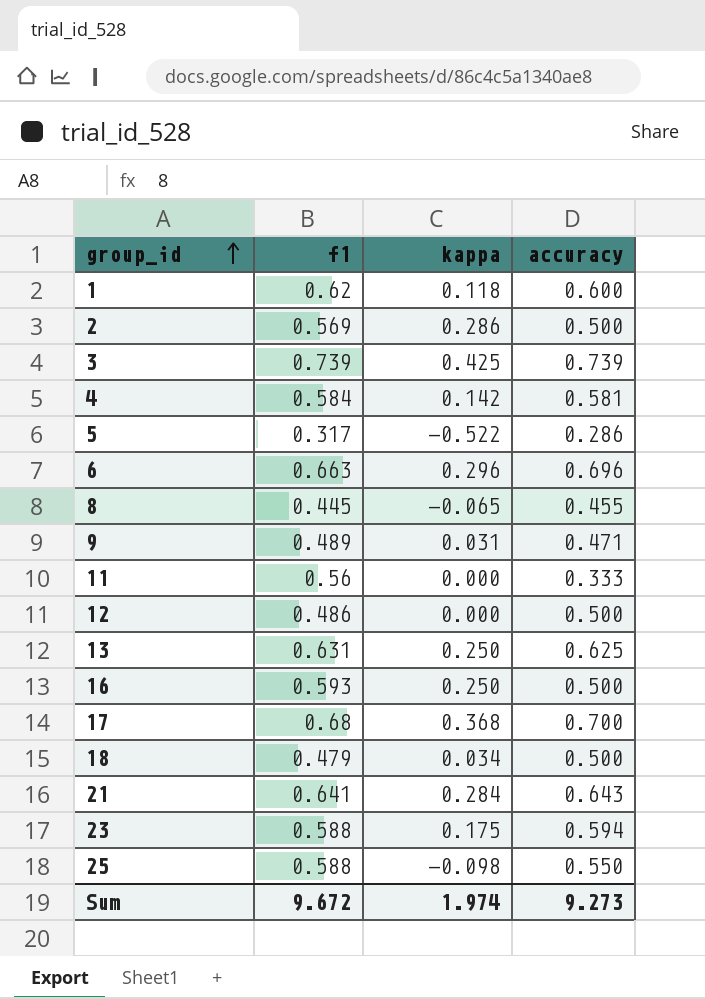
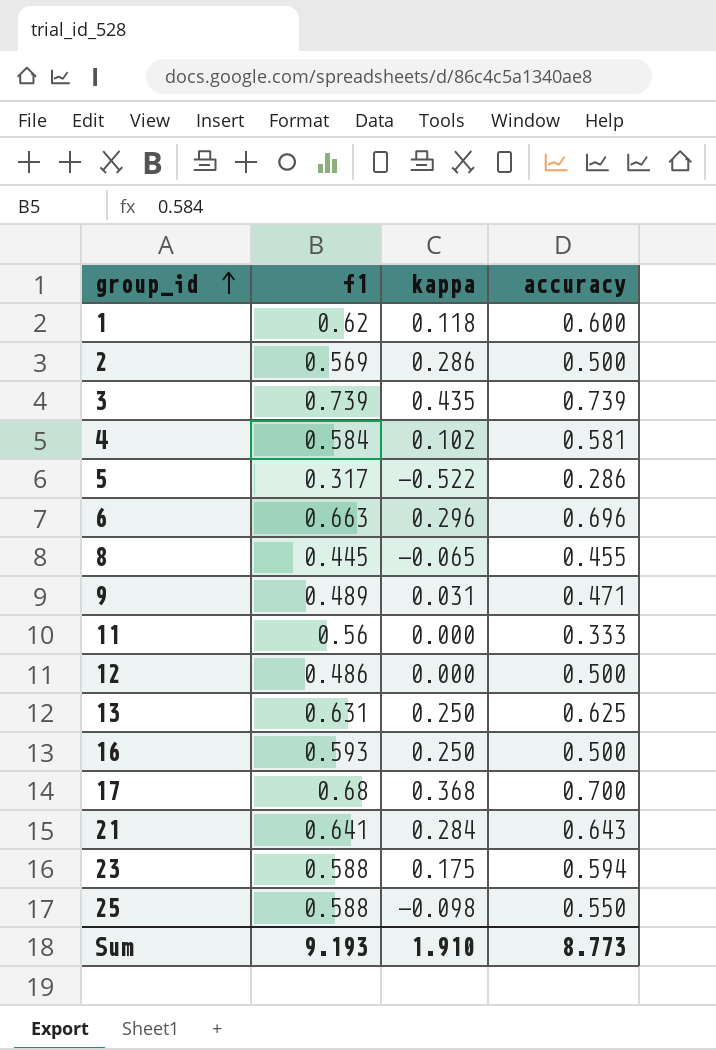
row 18: 0.479 | 0.034 | 0.500 -> none
3 | kappa: 0.425 -> 0.435
4 | kappa: 0.142 -> 0.102
Sum | f1: 9.672 -> 9.193
Sum | kappa: 1.974 -> 1.910
Sum | accuracy: 9.273 -> 8.773

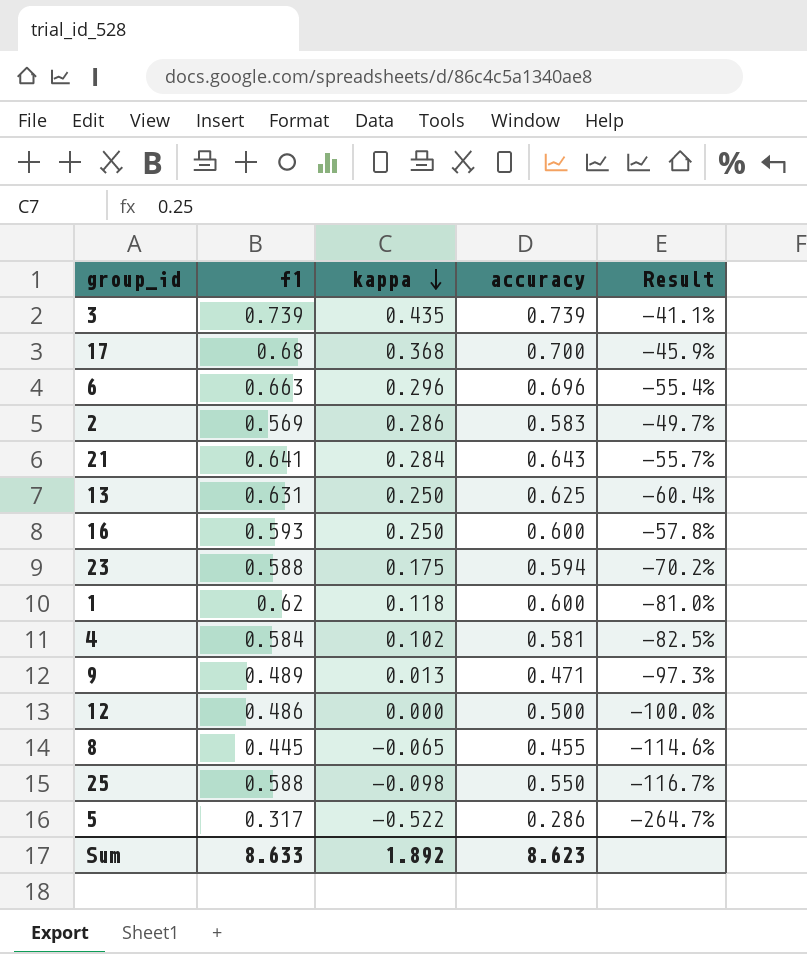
row order: group_id ascending -> kappa descending
column Result | formula: none -> ([kappa] - [f1]) / [f1]
row 11: 0.56 | 0.000 | 0.333 -> none
2 | accuracy: 0.500 -> 0.583
16 | accuracy: 0.500 -> 0.600
9 | kappa: 0.031 -> 0.013
Sum | f1: 9.193 -> 8.633
Sum | kappa: 1.910 -> 1.892
Sum | accuracy: 8.773 -> 8.623

